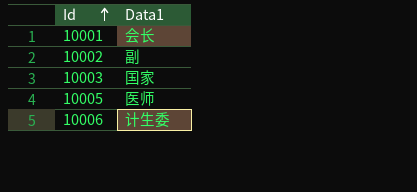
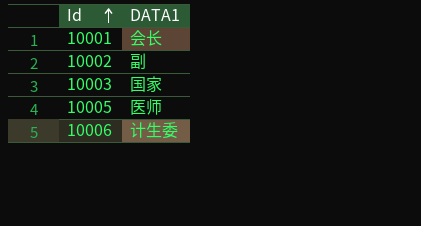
column name: Data1 -> DATA1

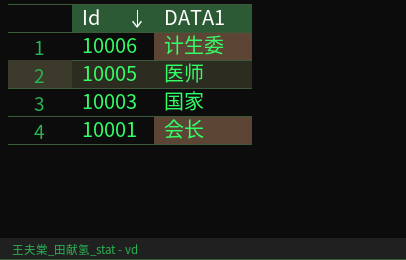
row order: Id ascending -> Id descending
row 10002: 副 -> none

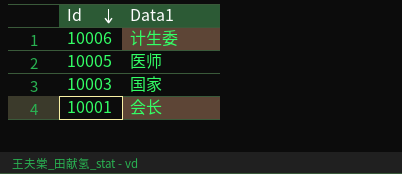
column name: DATA1 -> Data1

